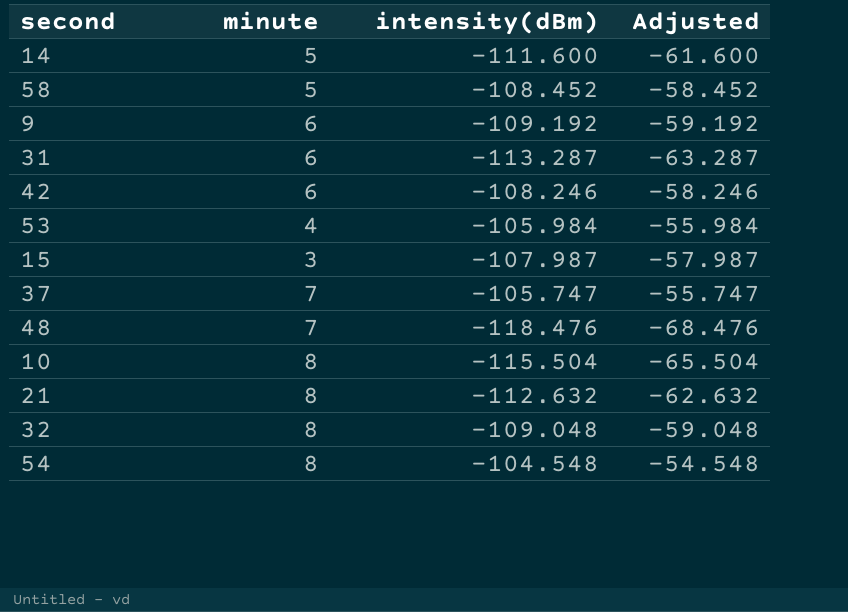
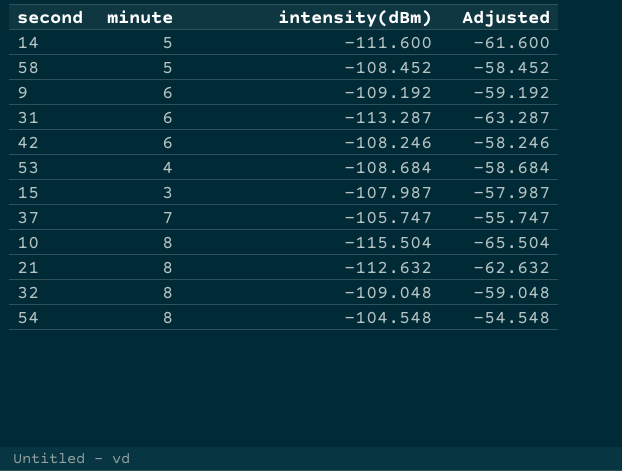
row 48: 7 | -118.476 | -68.476 -> none
53 | intensity(dBm): -105.984 -> -108.684
53 | Adjusted: -55.984 -> -58.684

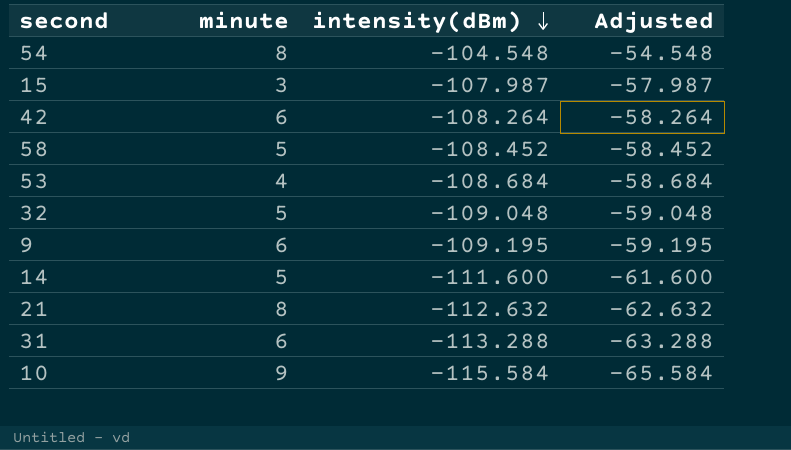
row order: none -> intensity(dBm) descending
row 37: 7 | -105.747 | -55.747 -> none
42 | intensity(dBm): -108.246 -> -108.264
42 | Adjusted: -58.246 -> -58.264
32 | minute: 8 -> 5
9 | intensity(dBm): -109.192 -> -109.195
9 | Adjusted: -59.192 -> -59.195
31 | intensity(dBm): -113.287 -> -113.288
31 | Adjusted: -63.287 -> -63.288
10 | minute: 8 -> 9
10 | intensity(dBm): -115.504 -> -115.584
10 | Adjusted: -65.504 -> -65.584

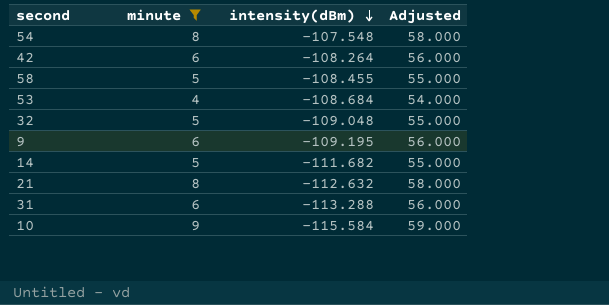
filter: none -> minute != 3
column Adjusted | formula: [intensity(dBm)] + 50 -> [minute] + 50
54 | intensity(dBm): -104.548 -> -107.548
58 | intensity(dBm): -108.452 -> -108.455
14 | intensity(dBm): -111.600 -> -111.682

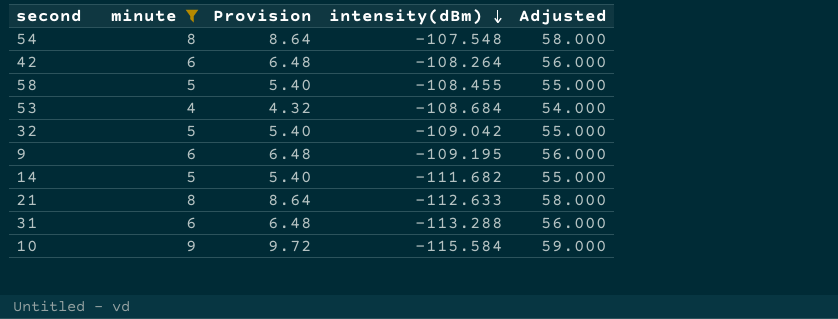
column Provision | formula: none -> [minute] * 1.08
32 | intensity(dBm): -109.048 -> -109.042
21 | intensity(dBm): -112.632 -> -112.633

